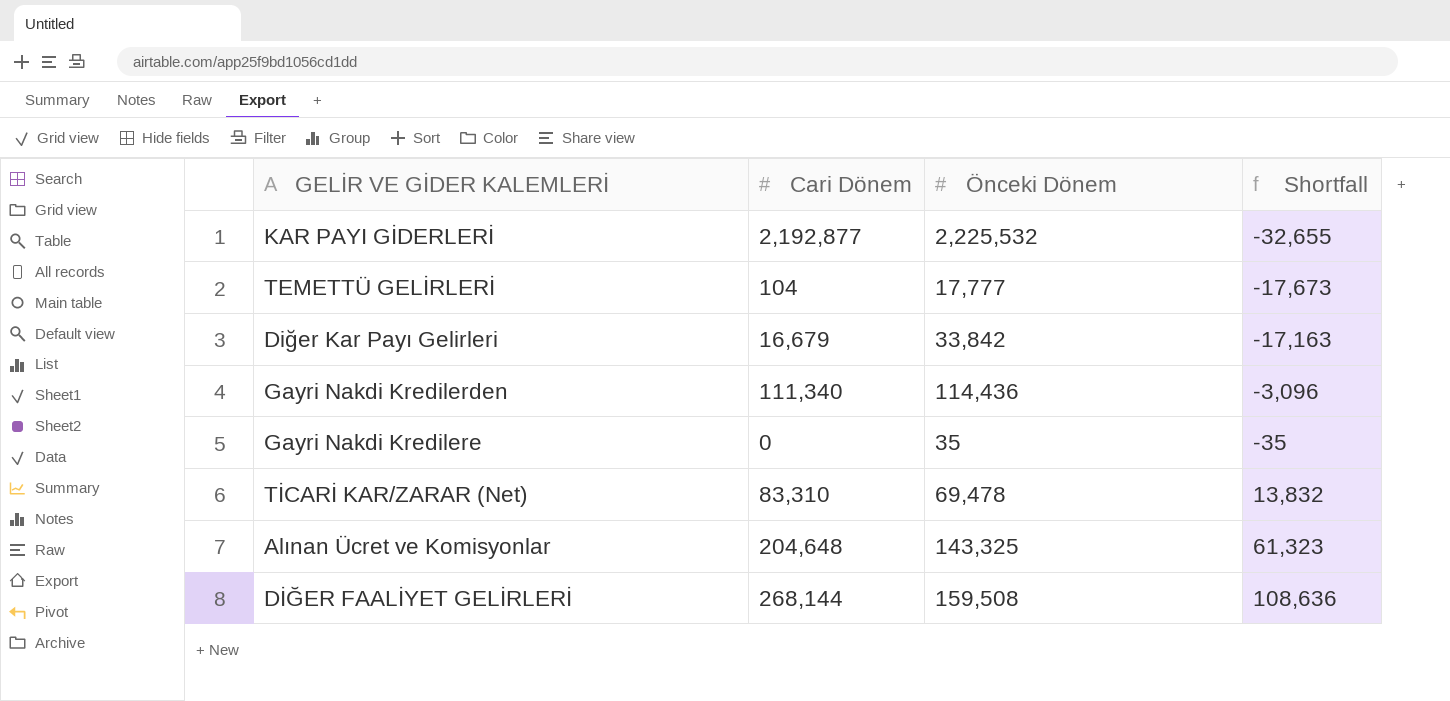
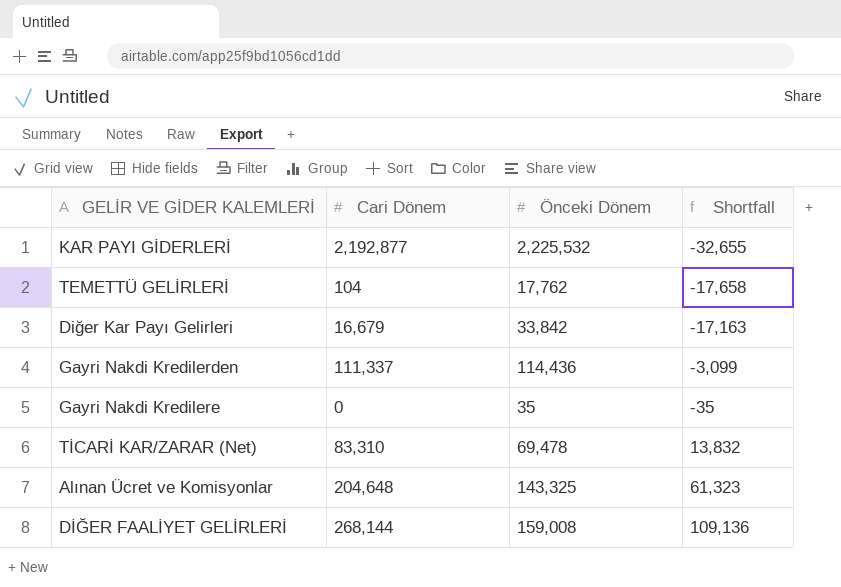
TEMETTÜ GELİRLERİ | Önceki Dönem: 17,777 -> 17,762
TEMETTÜ GELİRLERİ | Shortfall: -17,673 -> -17,658
Gayri Nakdi Kredilerden | Cari Dönem: 111,340 -> 111,337
Gayri Nakdi Kredilerden | Shortfall: -3,096 -> -3,099
DİĞER FAALİYET GELİRLERİ | Önceki Dönem: 159,508 -> 159,008
DİĞER FAALİYET GELİRLERİ | Shortfall: 108,636 -> 109,136

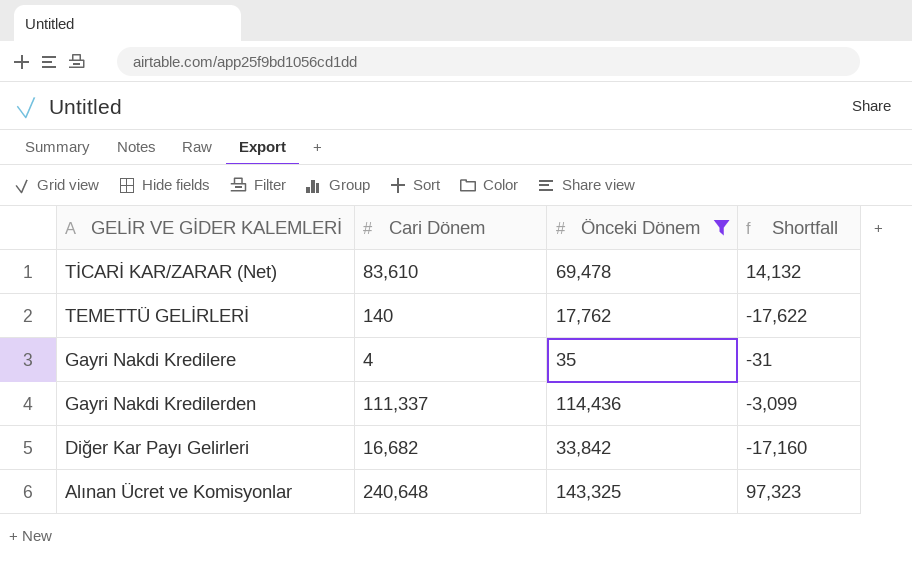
filter: none -> Önceki Dönem <= 143,325
row order: Shortfall ascending -> GELİR VE GİDER KALEMLERİ descending
TİCARİ KAR/ZARAR (Net) | Cari Dönem: 83,310 -> 83,610
TİCARİ KAR/ZARAR (Net) | Shortfall: 13,832 -> 14,132
TEMETTÜ GELİRLERİ | Cari Dönem: 104 -> 140
TEMETTÜ GELİRLERİ | Shortfall: -17,658 -> -17,622
Gayri Nakdi Kredilere | Cari Dönem: 0 -> 4
Gayri Nakdi Kredilere | Shortfall: -35 -> -31
Diğer Kar Payı Gelirleri | Cari Dönem: 16,679 -> 16,682
Diğer Kar Payı Gelirleri | Shortfall: -17,163 -> -17,160
Alınan Ücret ve Komisyonlar | Cari Dönem: 204,648 -> 240,648
Alınan Ücret ve Komisyonlar | Shortfall: 61,323 -> 97,323

